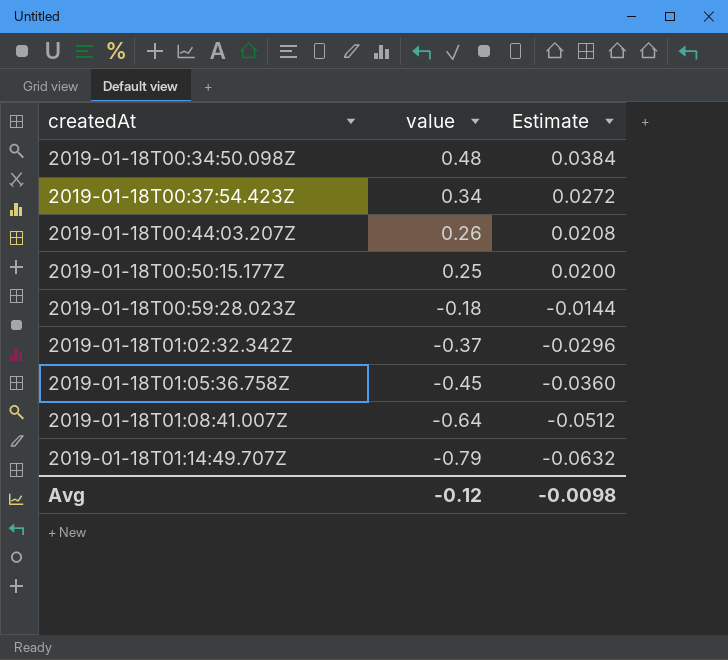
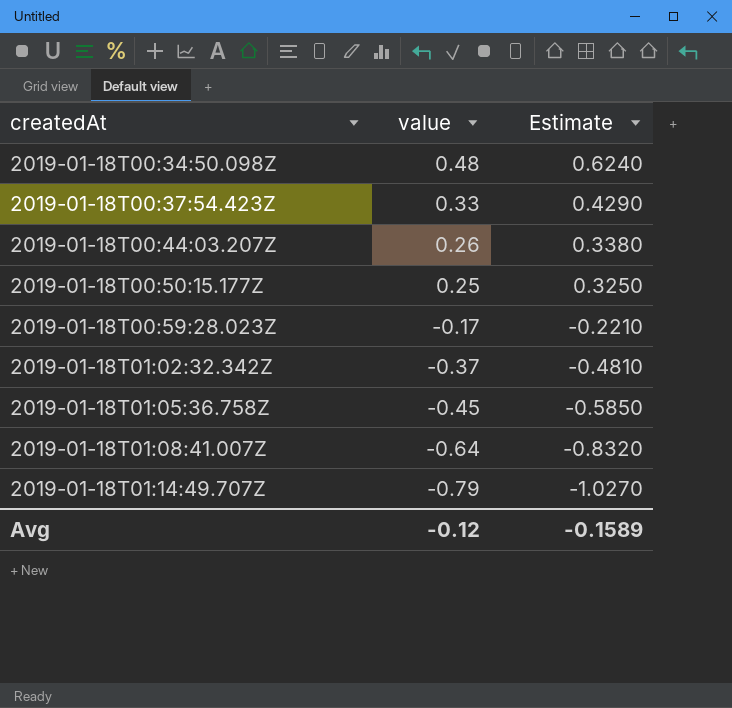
column Estimate | formula: [value] * 0.08 -> [value] * 1.3
2019-01-18T00:37:54.423Z | value: 0.34 -> 0.33
2019-01-18T00:59:28.023Z | value: -0.18 -> -0.17
Avg | Estimate: -0.0098 -> -0.1589

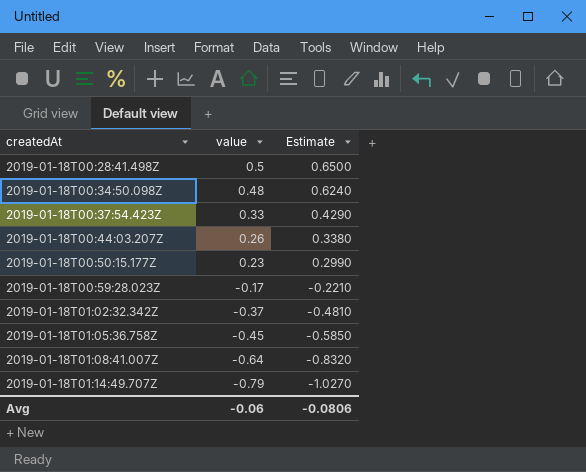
row 2019-01-18T00:28:41.498Z: none -> 0.5 | 0.6500
2019-01-18T00:50:15.177Z | value: 0.25 -> 0.23
2019-01-18T00:50:15.177Z | Estimate: 0.3250 -> 0.2990
Avg | value: -0.12 -> -0.06
Avg | Estimate: -0.1589 -> -0.0806

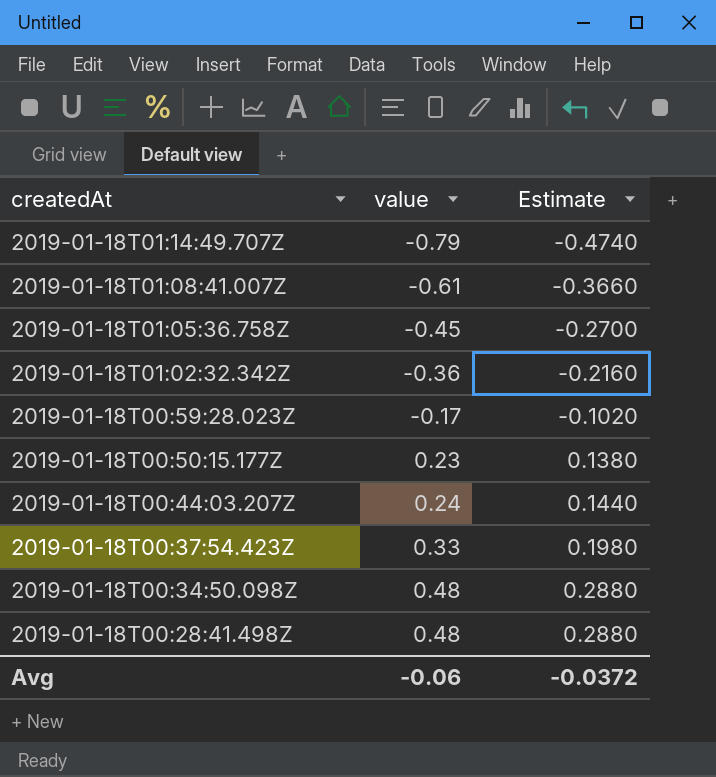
row order: createdAt ascending -> createdAt descending
column Estimate | formula: [value] * 1.3 -> [value] * 0.6
2019-01-18T01:08:41.007Z | value: -0.64 -> -0.61
2019-01-18T01:02:32.342Z | value: -0.37 -> -0.36
2019-01-18T00:44:03.207Z | value: 0.26 -> 0.24
2019-01-18T00:28:41.498Z | value: 0.5 -> 0.48
Avg | Estimate: -0.0806 -> -0.0372

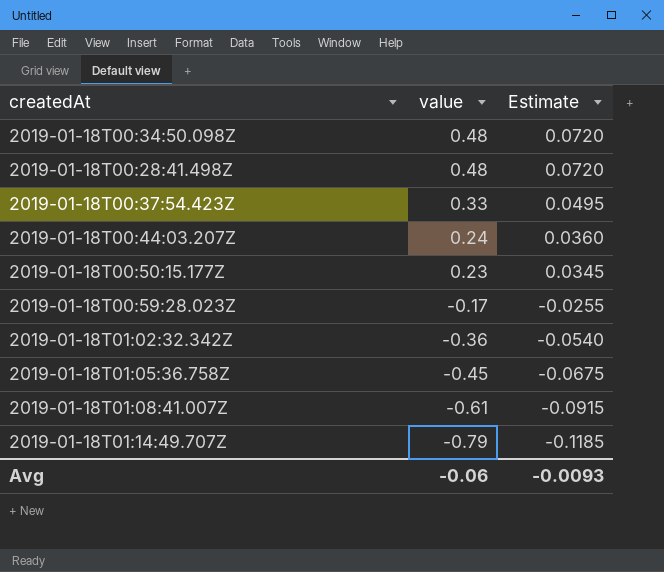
row order: createdAt descending -> value descending
column Estimate | formula: [value] * 0.6 -> [value] * 0.15
Avg | Estimate: -0.0372 -> -0.0093

